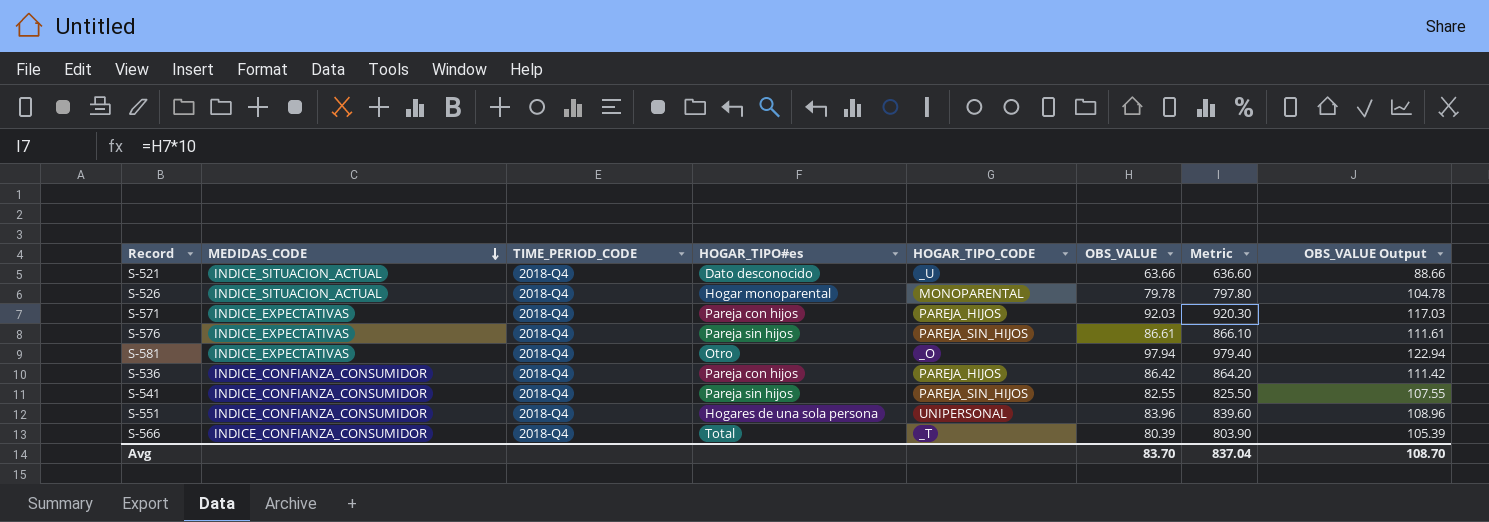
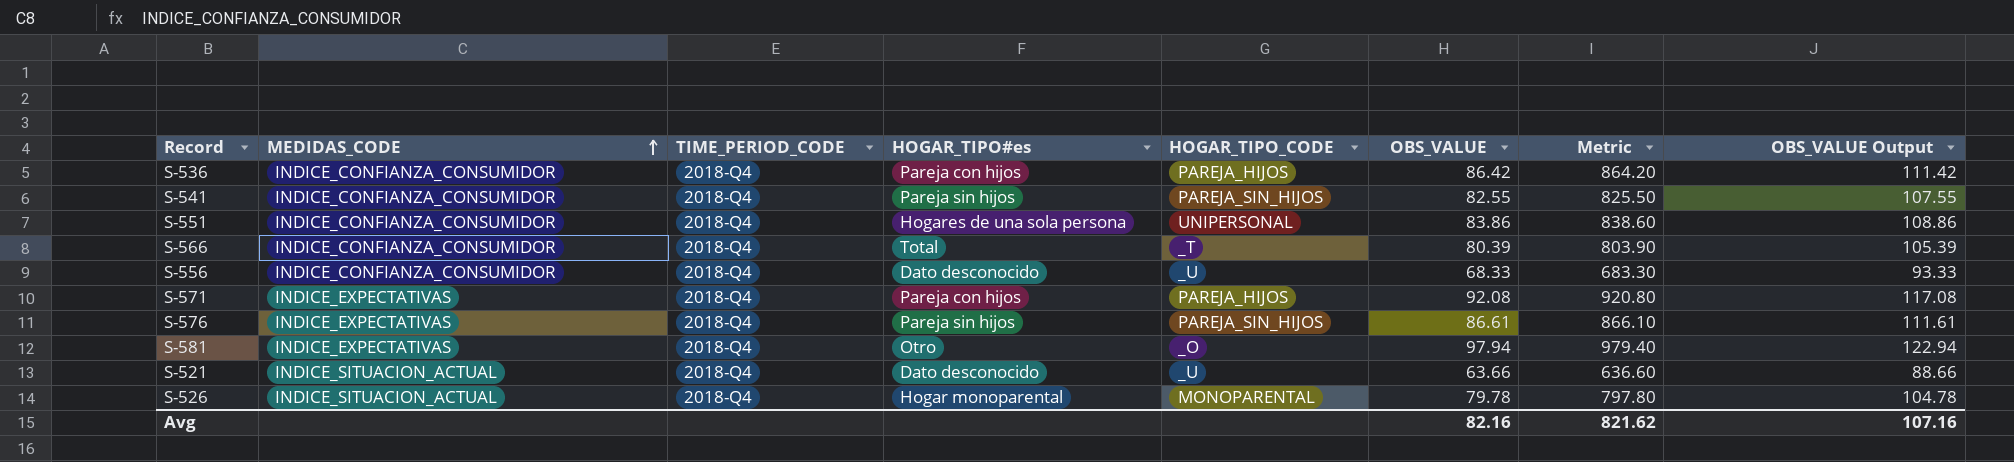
row order: MEDIDAS_CODE descending -> MEDIDAS_CODE ascending
S-551 | OBS_VALUE: 83.96 -> 83.86
S-551 | Metric: 839.60 -> 838.60
S-551 | OBS_VALUE Output: 108.96 -> 108.86
row S-556: none -> INDICE_CONFIANZA_CONSUMIDOR | 2018-Q4 | Dato desconocido | _U | 68.33 | 683.30 | 93.33
S-571 | OBS_VALUE: 92.03 -> 92.08
S-571 | Metric: 920.30 -> 920.80
S-571 | OBS_VALUE Output: 117.03 -> 117.08
Avg | OBS_VALUE: 83.70 -> 82.16
Avg | Metric: 837.04 -> 821.62
Avg | OBS_VALUE Output: 108.70 -> 107.16

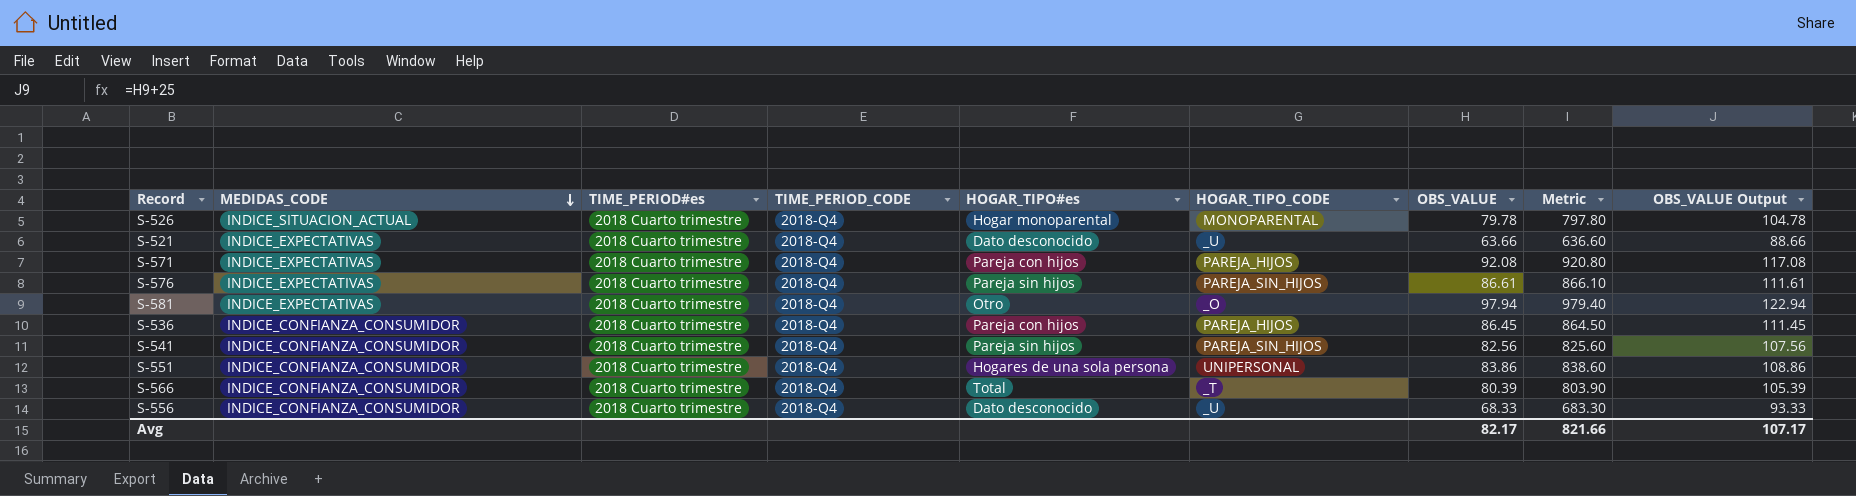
row order: MEDIDAS_CODE ascending -> MEDIDAS_CODE descending
column TIME_PERIOD#es | position: none -> 3
S-521 | MEDIDAS_CODE: INDICE_SITUACION_ACTUAL -> INDICE_EXPECTATIVAS
S-536 | OBS_VALUE: 86.42 -> 86.45
S-536 | Metric: 864.20 -> 864.50
S-536 | OBS_VALUE Output: 111.42 -> 111.45
S-541 | OBS_VALUE: 82.55 -> 82.56
S-541 | Metric: 825.50 -> 825.60
S-541 | OBS_VALUE Output: 107.55 -> 107.56
Avg | OBS_VALUE: 82.16 -> 82.17
Avg | Metric: 821.62 -> 821.66
Avg | OBS_VALUE Output: 107.16 -> 107.17

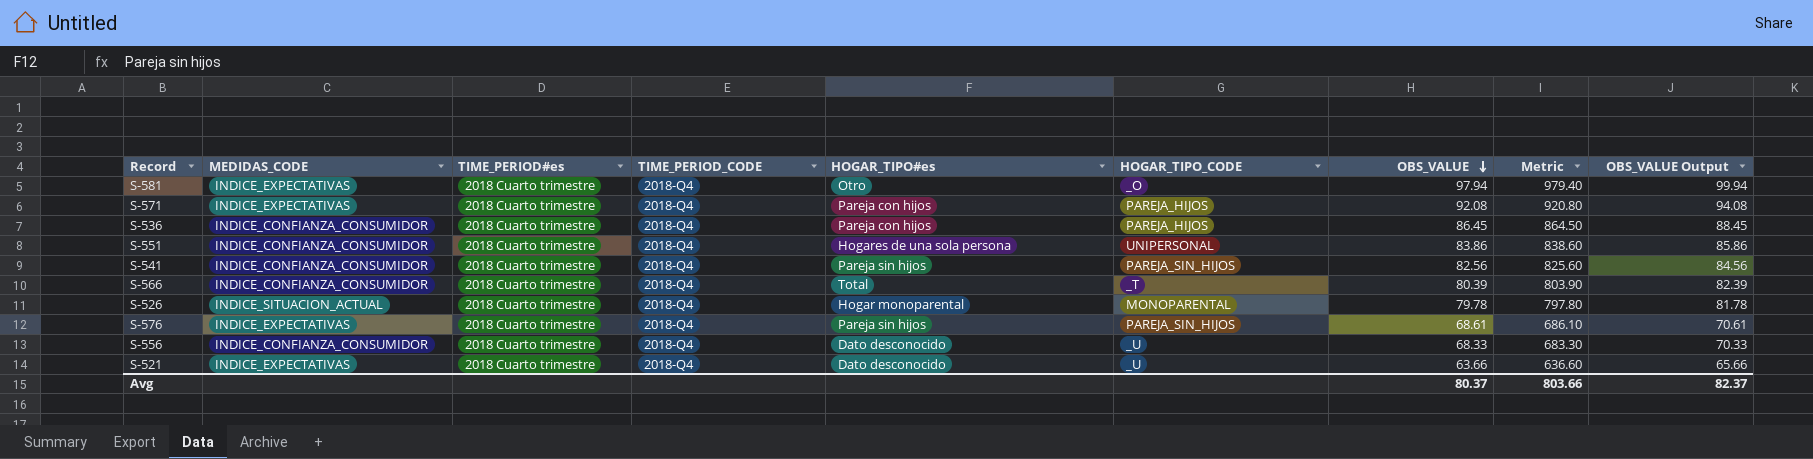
row order: MEDIDAS_CODE descending -> OBS_VALUE descending
column OBS_VALUE Output | formula: [OBS_VALUE] + 25 -> [OBS_VALUE] + 2
S-576 | OBS_VALUE: 86.61 -> 68.61
S-576 | Metric: 866.10 -> 686.10
Avg | OBS_VALUE: 82.17 -> 80.37
Avg | Metric: 821.66 -> 803.66
Avg | OBS_VALUE Output: 107.17 -> 82.37

